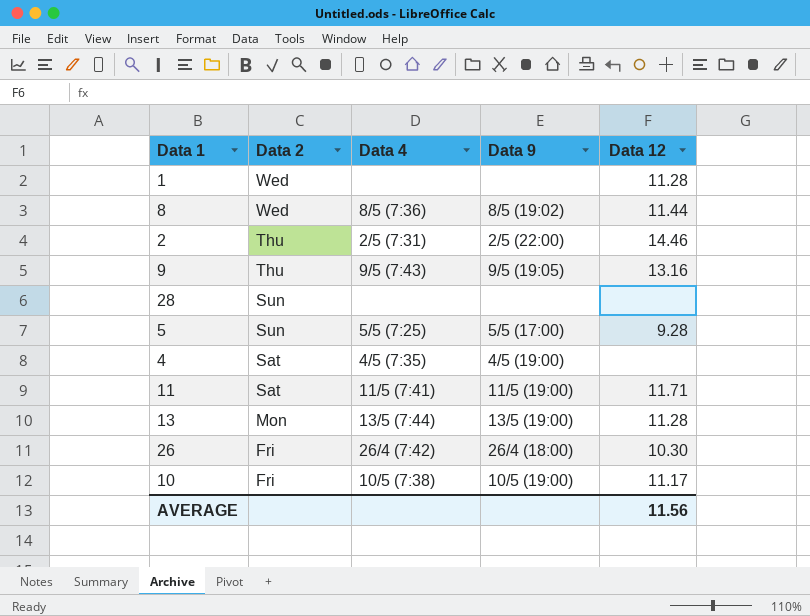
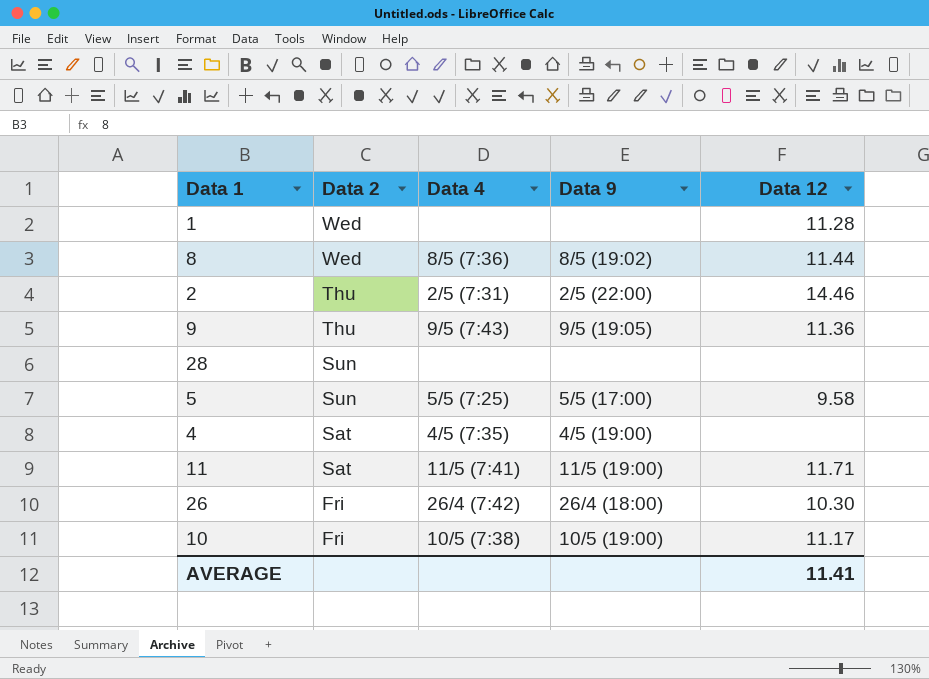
row 13: Mon | 13/5 (7:44) | 13/5 (19:00) | 11.28 -> none
9 | Data 12: 13.16 -> 11.36
5 | Data 12: 9.28 -> 9.58
AVERAGE | Data 12: 11.56 -> 11.41

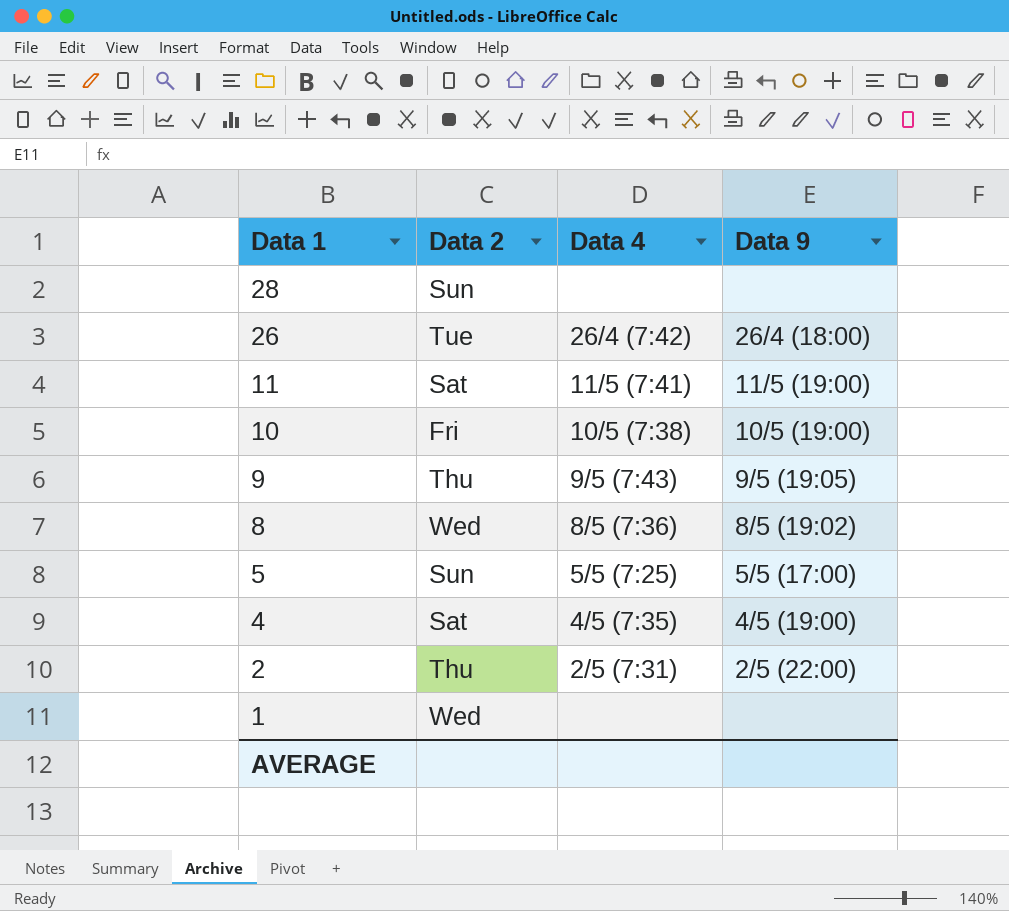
row order: Data 2 descending -> Data 1 descending
column Data 12 | position: 5 -> none
26 | Data 2: Fri -> Tue

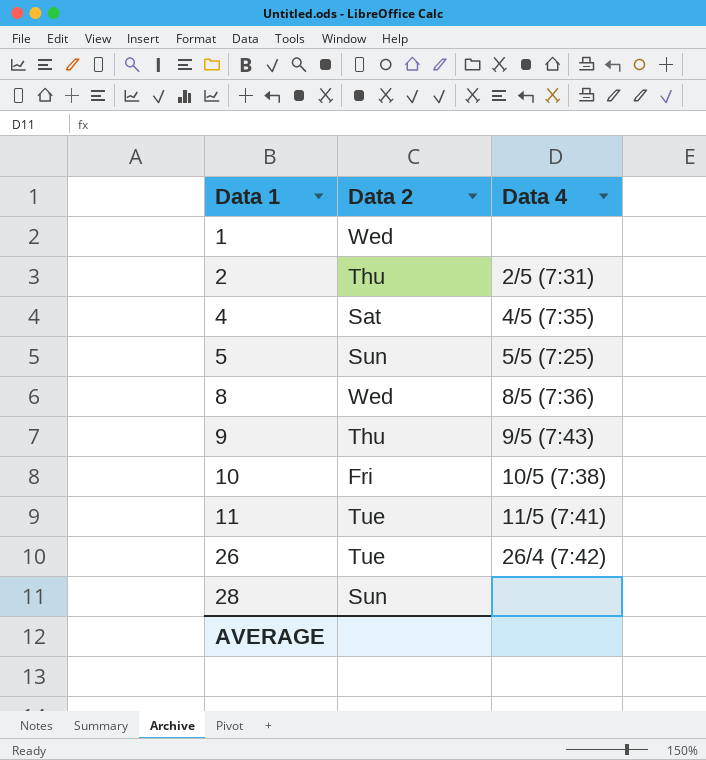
row order: Data 1 descending -> Data 1 ascending
column Data 9 | position: 4 -> none
11 | Data 2: Sat -> Tue

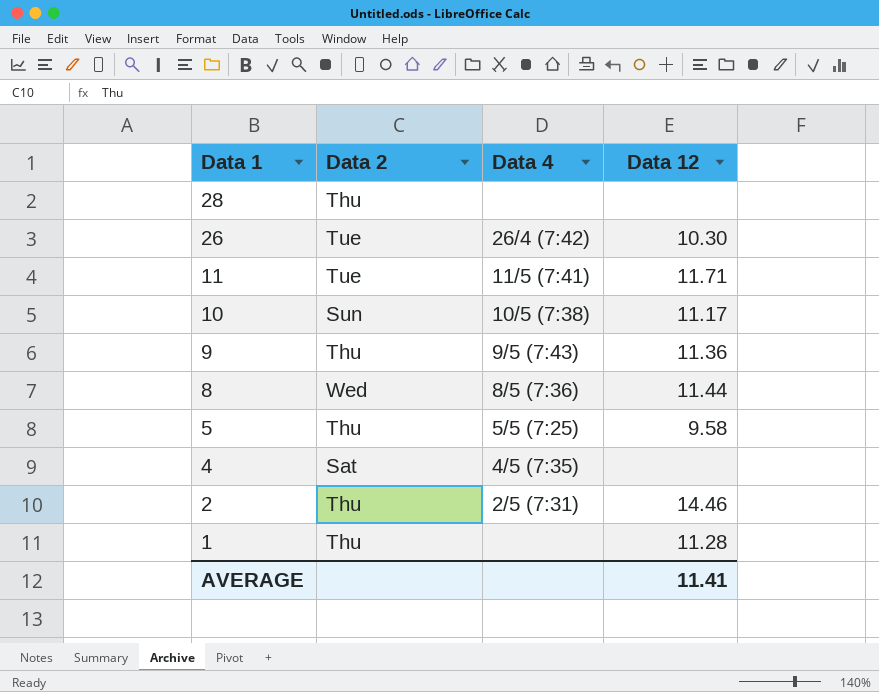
row order: Data 1 ascending -> Data 1 descending
column Data 12 | position: none -> 4
28 | Data 2: Sun -> Thu
10 | Data 2: Fri -> Sun
5 | Data 2: Sun -> Thu
1 | Data 2: Wed -> Thu

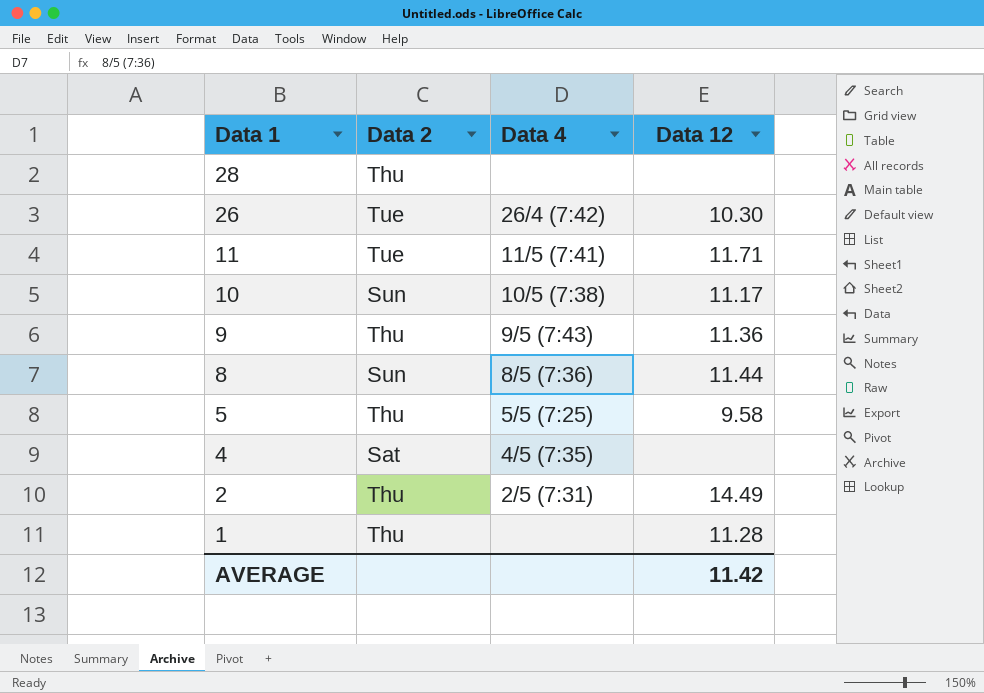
8 | Data 2: Wed -> Sun
2 | Data 12: 14.46 -> 14.49
AVERAGE | Data 12: 11.41 -> 11.42

